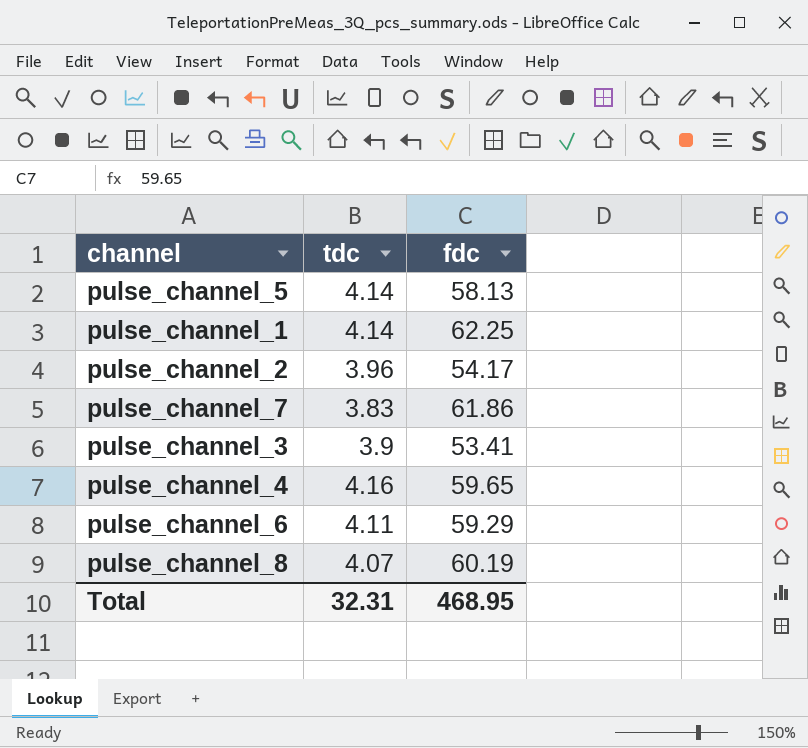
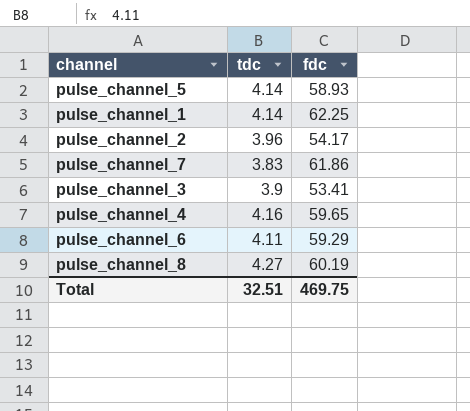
pulse_channel_5 | fdc: 58.13 -> 58.93
pulse_channel_8 | tdc: 4.07 -> 4.27
Total | tdc: 32.31 -> 32.51
Total | fdc: 468.95 -> 469.75

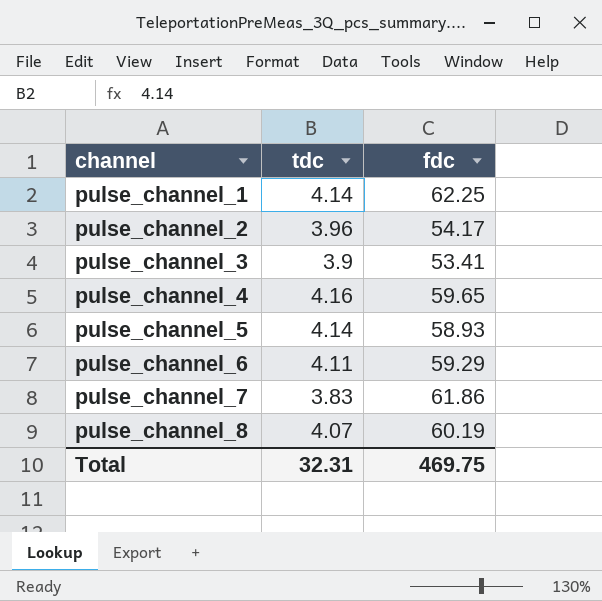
row order: none -> channel ascending
pulse_channel_8 | tdc: 4.27 -> 4.07
Total | tdc: 32.51 -> 32.31

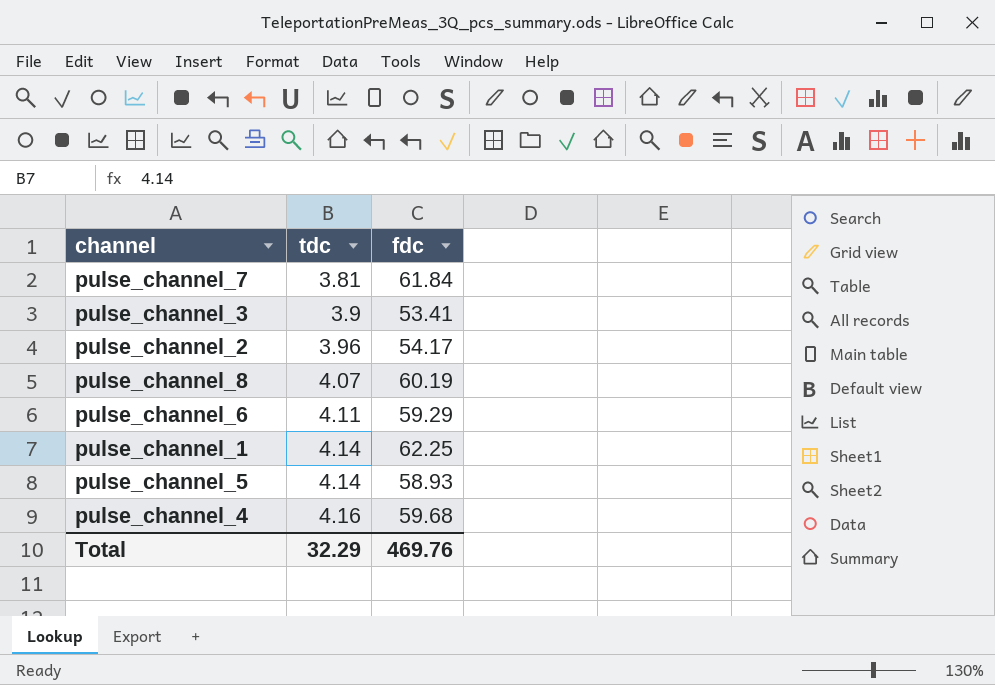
row order: channel ascending -> tdc ascending
pulse_channel_7 | tdc: 3.83 -> 3.81
pulse_channel_7 | fdc: 61.86 -> 61.84
pulse_channel_4 | fdc: 59.65 -> 59.68
Total | tdc: 32.31 -> 32.29
Total | fdc: 469.75 -> 469.76

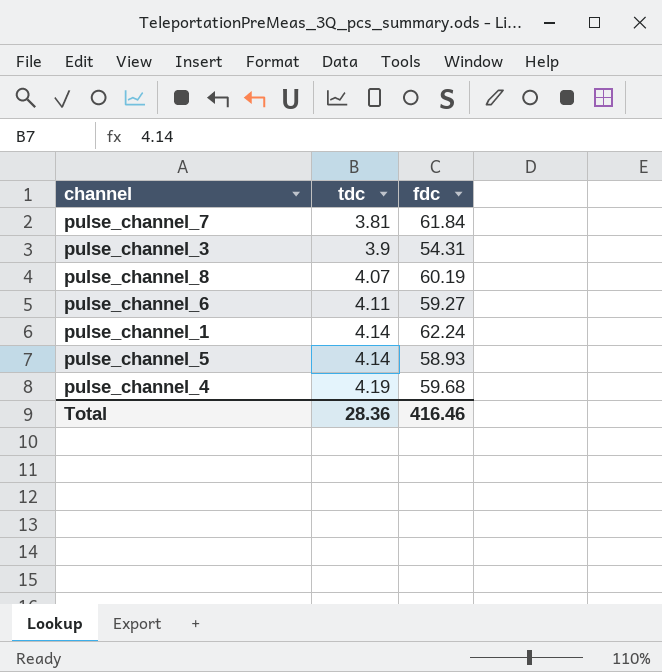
row pulse_channel_2: 3.96 | 54.17 -> none
pulse_channel_3 | fdc: 53.41 -> 54.31
pulse_channel_6 | fdc: 59.29 -> 59.27
pulse_channel_1 | fdc: 62.25 -> 62.24
pulse_channel_4 | tdc: 4.16 -> 4.19
Total | tdc: 32.29 -> 28.36
Total | fdc: 469.76 -> 416.46

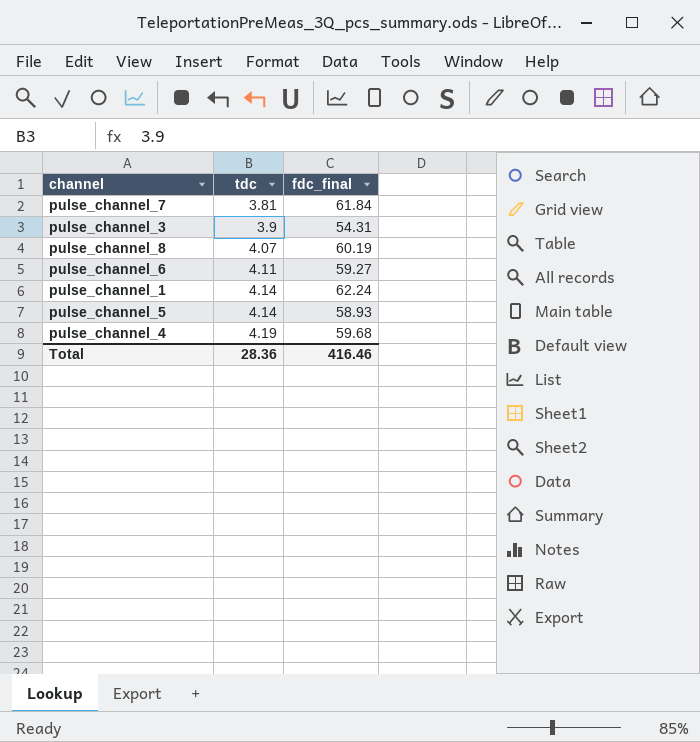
column name: fdc -> fdc_final

